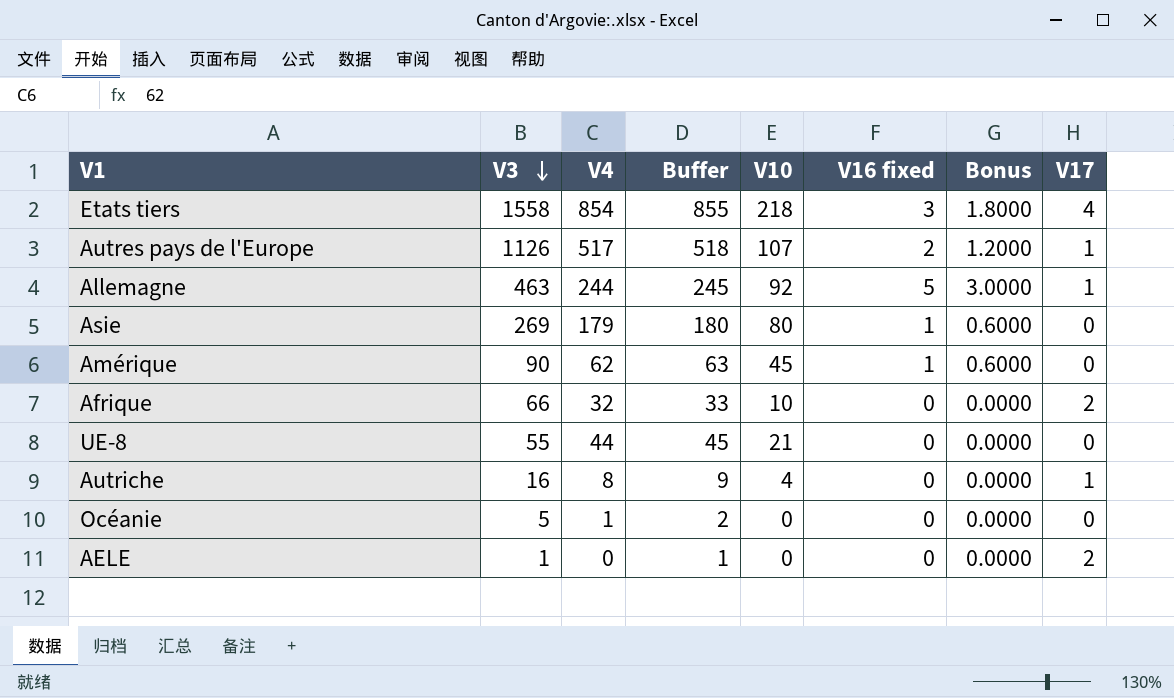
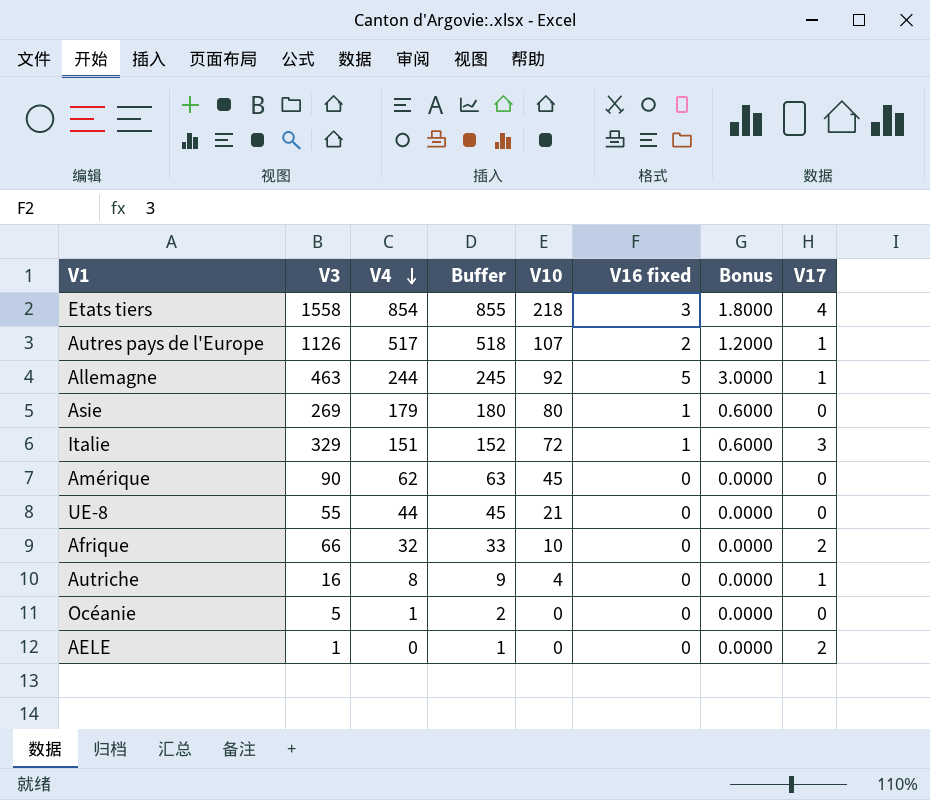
row order: V3 descending -> V4 descending
row Italie: none -> 329 | 151 | 152 | 72 | 1 | 0.6000 | 3
Amérique | V16 fixed: 1 -> 0
Amérique | Bonus: 0.6000 -> 0.0000

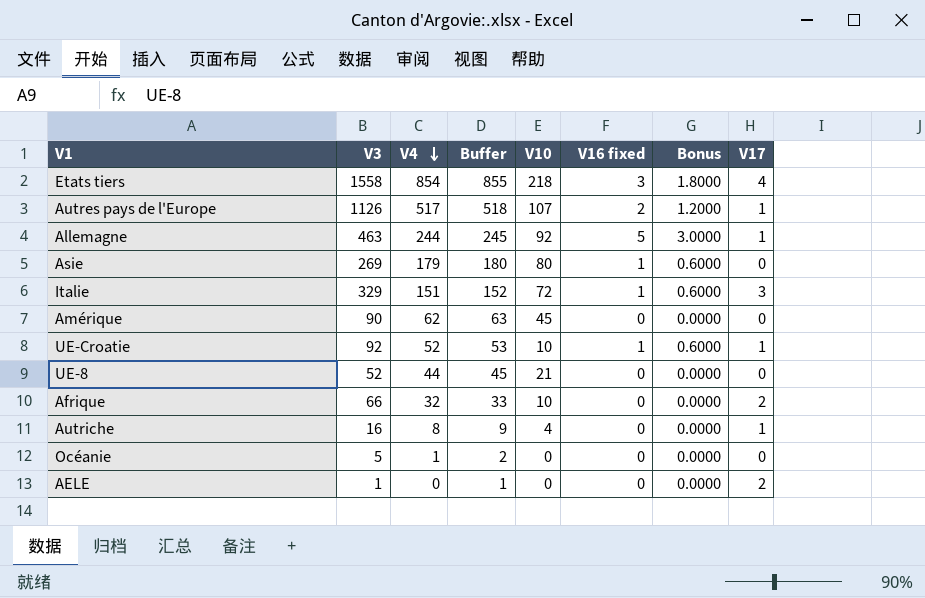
row UE-Croatie: none -> 92 | 52 | 53 | 10 | 1 | 0.6000 | 1
UE-8 | V3: 55 -> 52

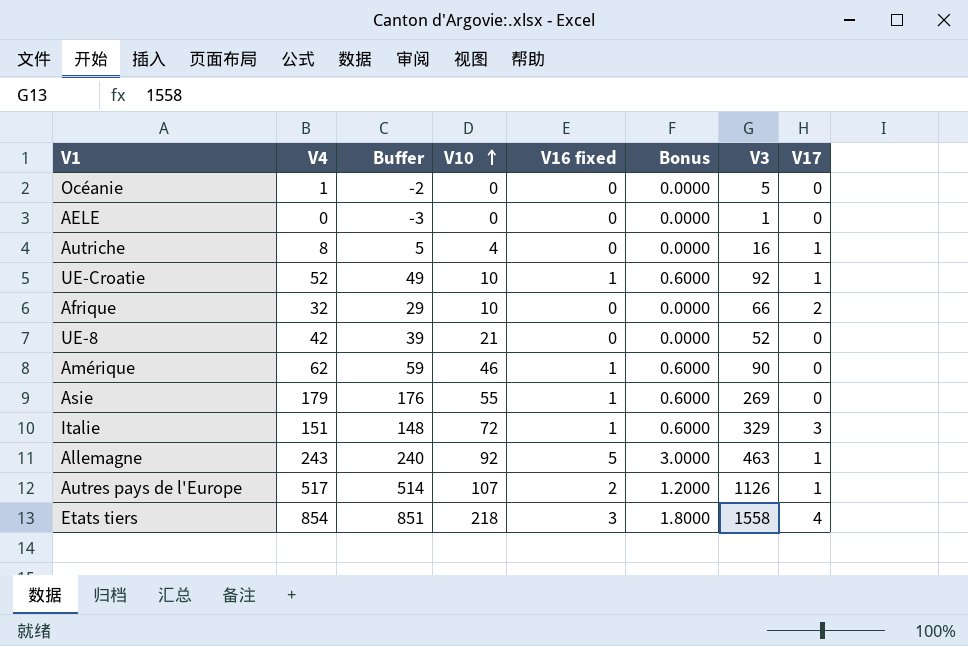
row order: V4 descending -> V10 ascending
column Buffer | formula: [V4] + 1 -> [V4] - 3
column V3 | position: 2 -> 7
AELE | V17: 2 -> 0
UE-8 | V4: 44 -> 42
Amérique | V10: 45 -> 46
Amérique | V16 fixed: 0 -> 1
Amérique | Bonus: 0.0000 -> 0.6000
Asie | V10: 80 -> 55
Allemagne | V4: 244 -> 243

